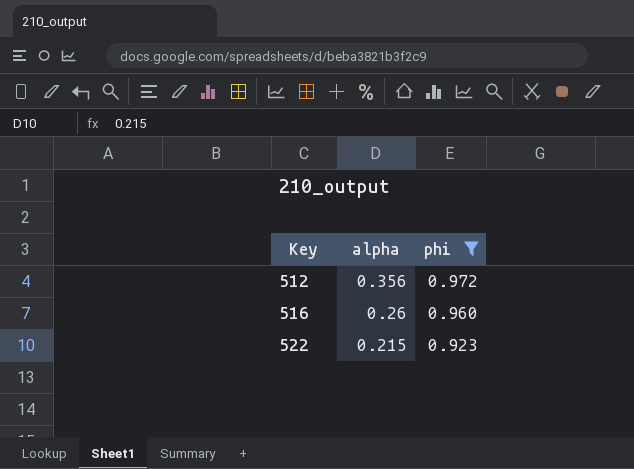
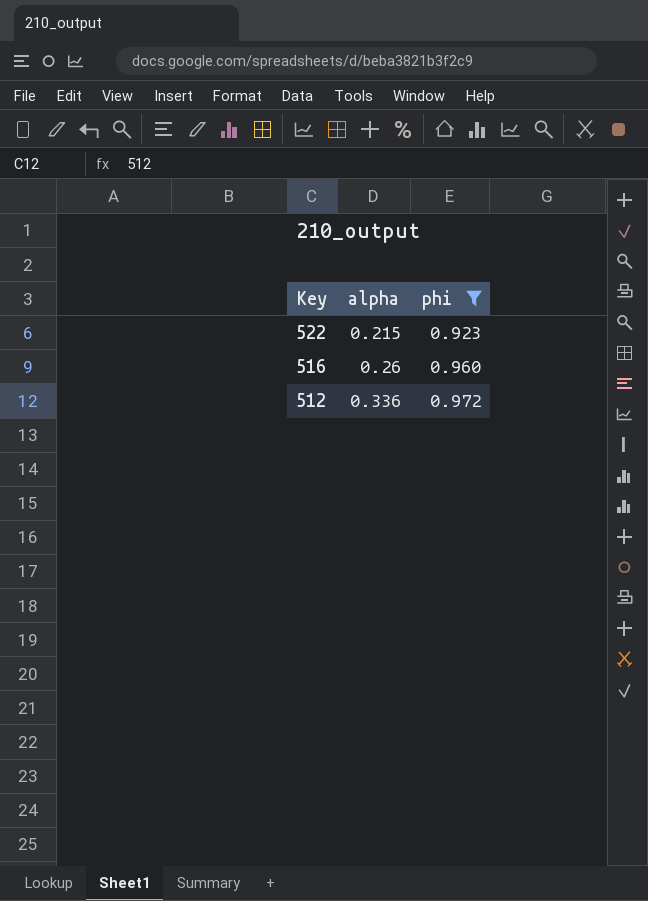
row order: Key ascending -> Key descending
512 | alpha: 0.356 -> 0.336

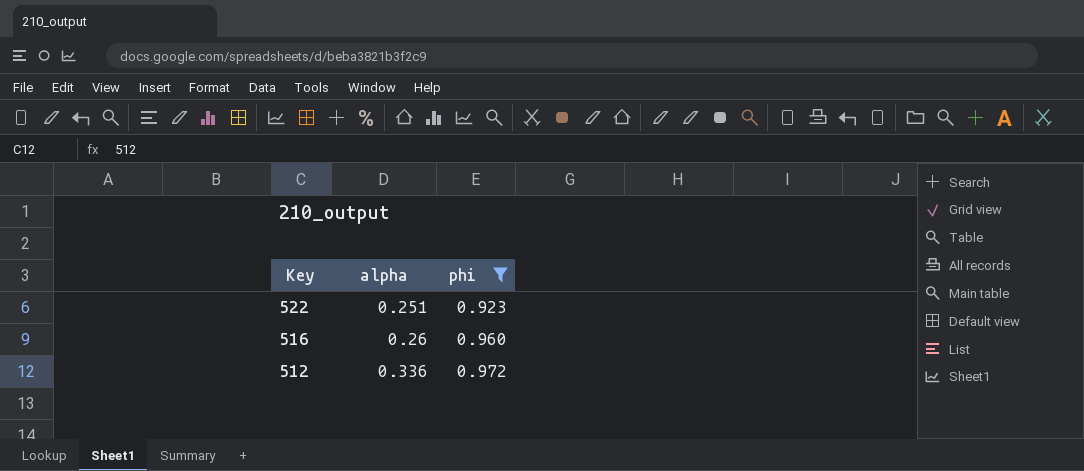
522 | alpha: 0.215 -> 0.251

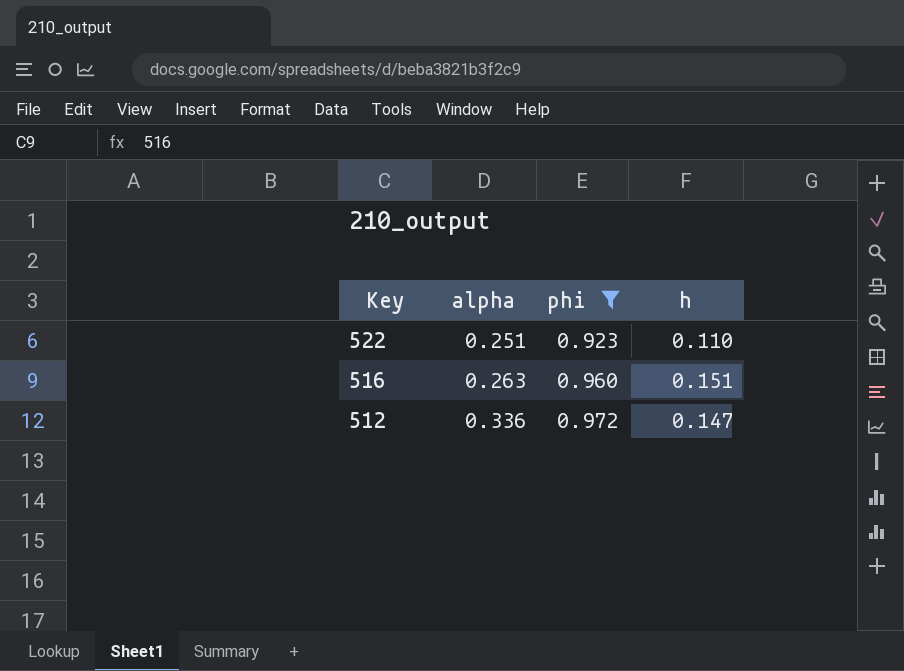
column h | position: none -> 4
516 | alpha: 0.26 -> 0.263

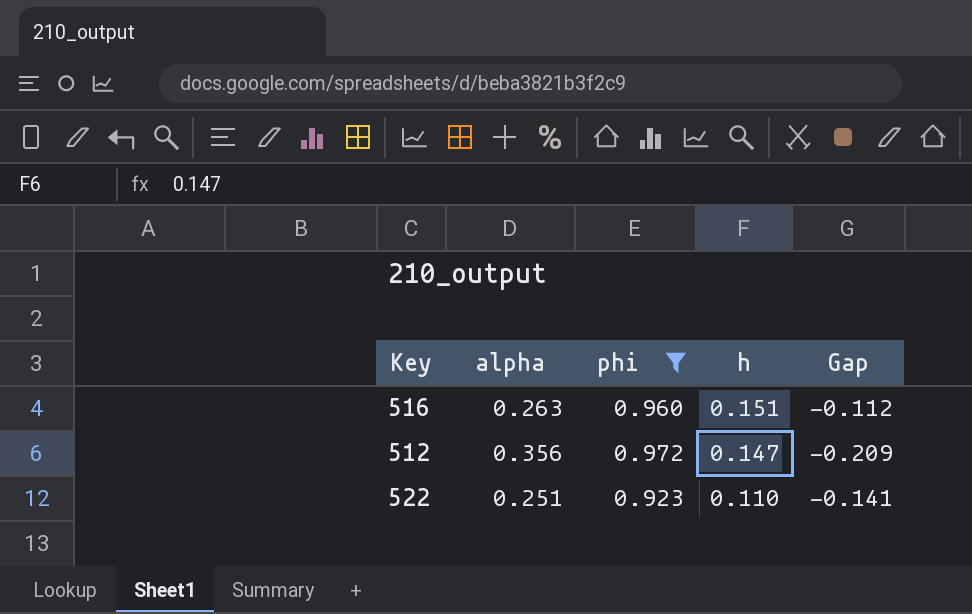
row order: Key descending -> h descending
column Gap | formula: none -> [h] - [alpha]
512 | alpha: 0.336 -> 0.356

